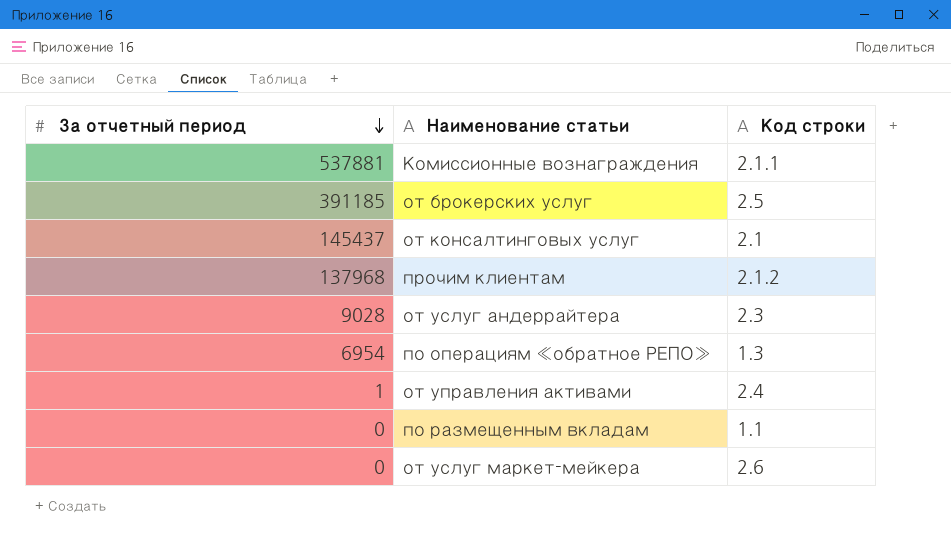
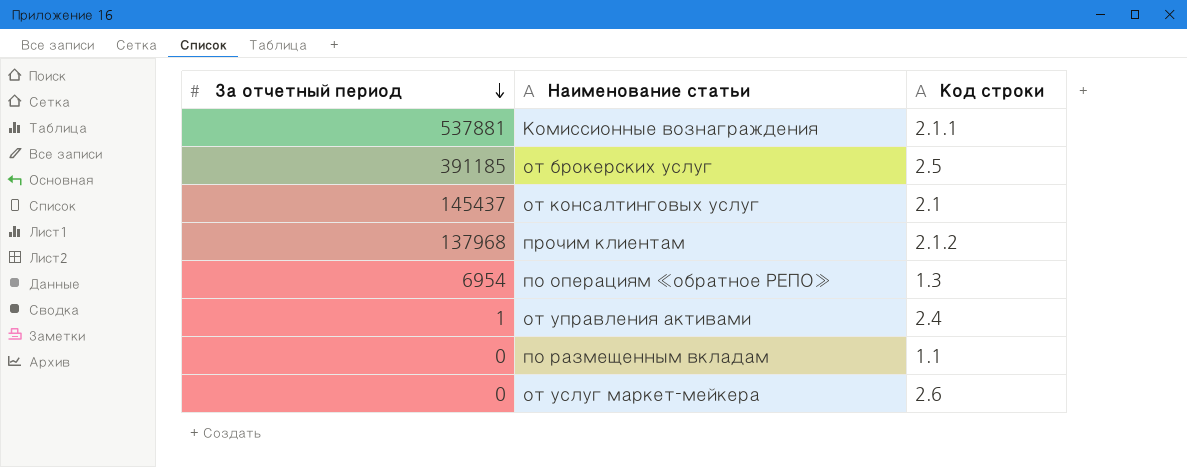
row от услуг андеррайтера: 9028 | 2.3 -> none

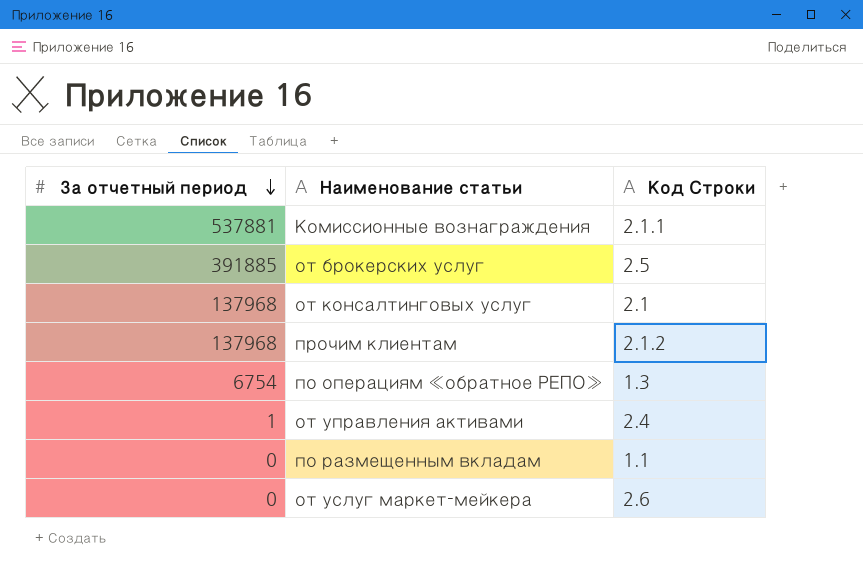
column name: Код строки -> Код Строки
от брокерских услуг | За отчетный период: 391185 -> 391885
от консалтинговых услуг | За отчетный период: 145437 -> 137968
по операциям «обратное РЕПО» | За отчетный период: 6954 -> 6754

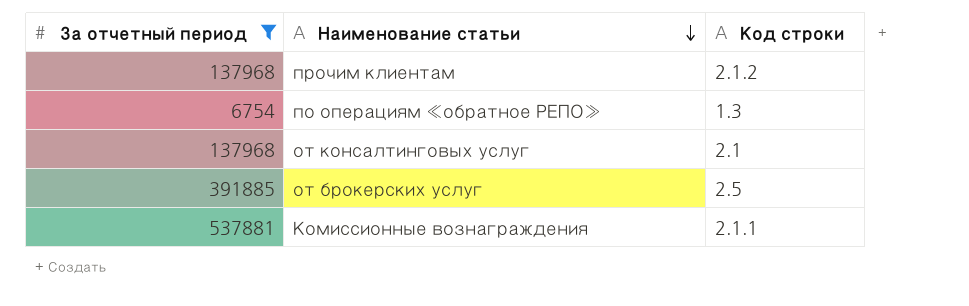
filter: none -> За отчетный период >= 6754
row order: За отчетный период descending -> Наименование статьи descending
column name: Код Строки -> Код строки

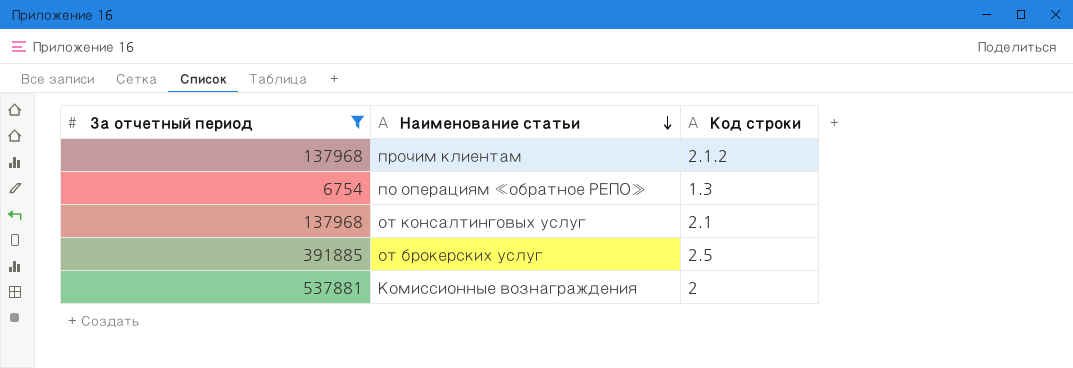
Комиссионные вознаграждения | Код строки: 2.1.1 -> 2

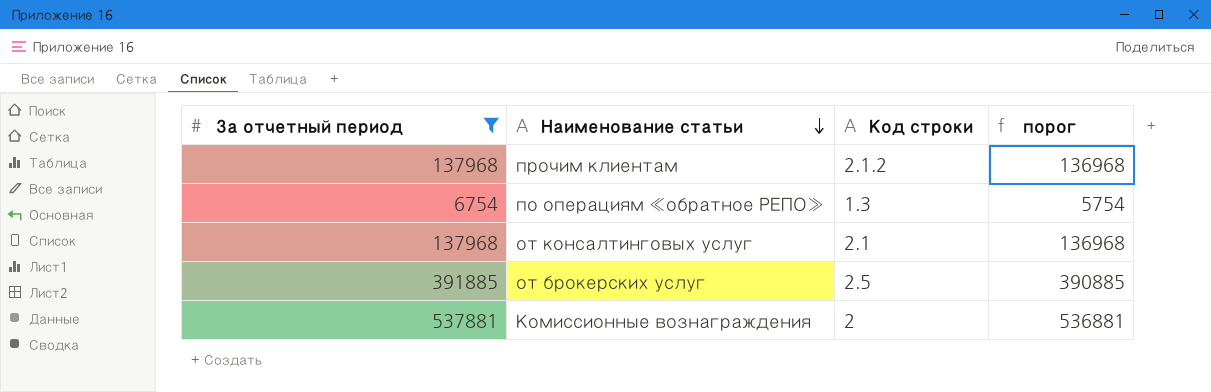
column порог | formula: none -> [За отчетный период] - 1000

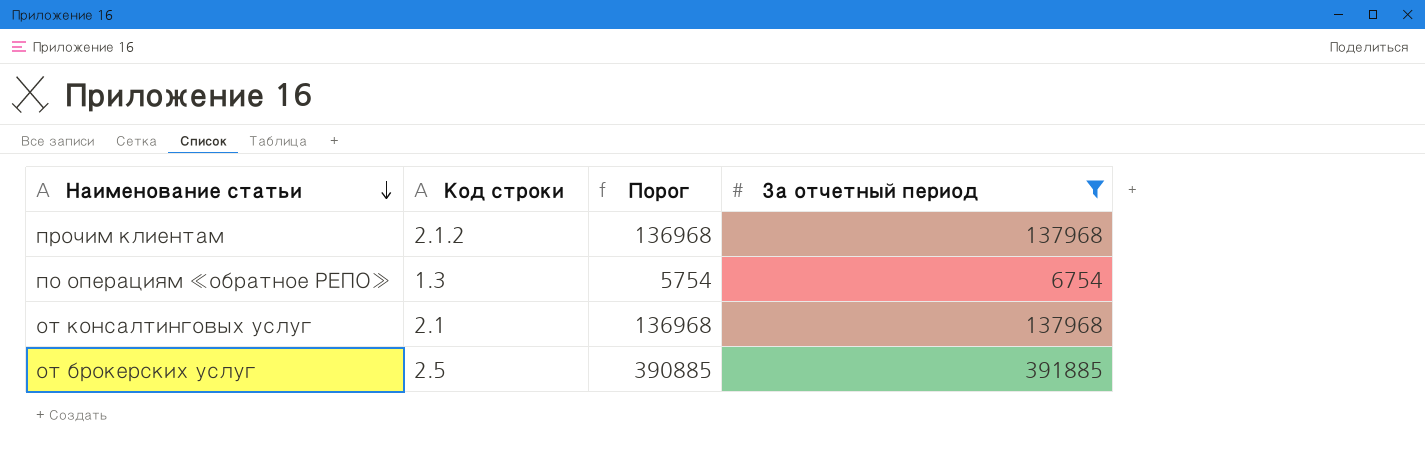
column name: порог -> Порог
column За отчетный период | position: 1 -> 4
row Комиссионные вознаграждения: 537881 | 2 | 536881 -> none

